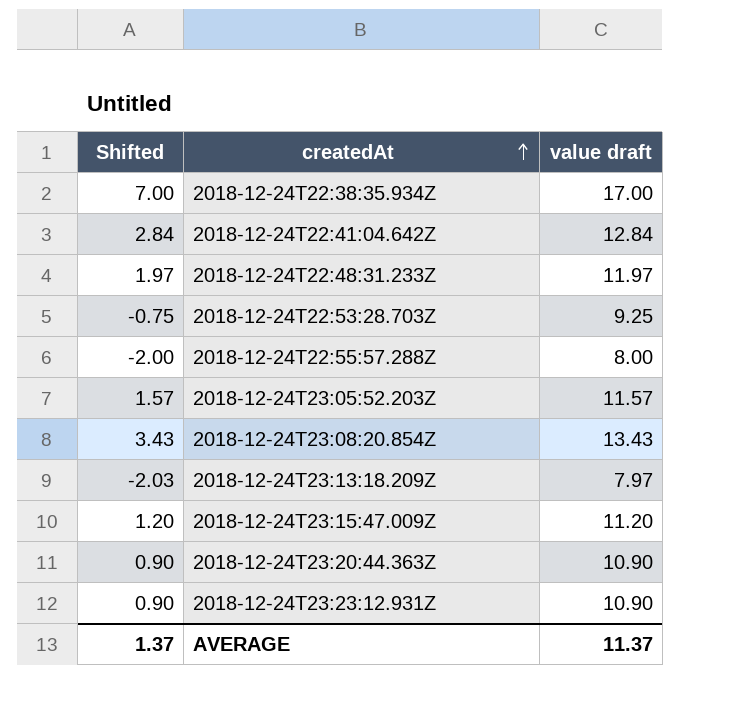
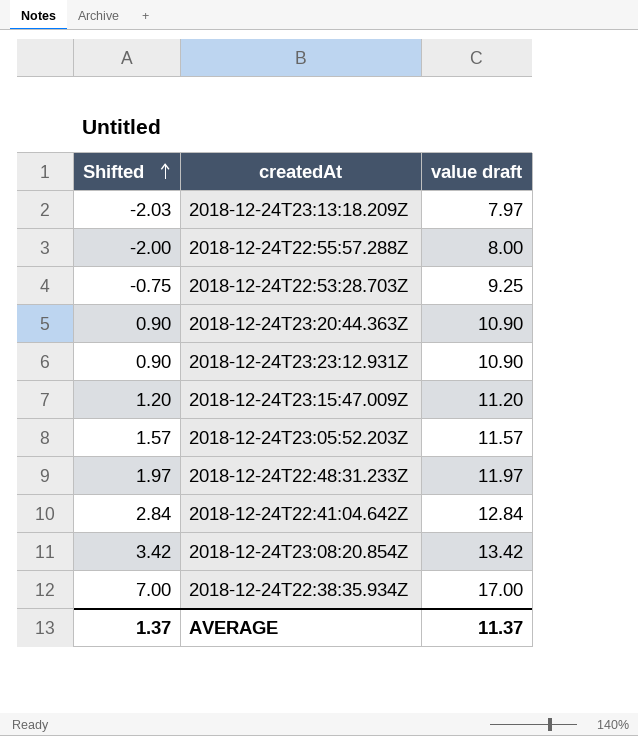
row order: createdAt ascending -> Shifted ascending
2018-12-24T23:08:20.854Z | Shifted: 3.43 -> 3.42
2018-12-24T23:08:20.854Z | value draft: 13.43 -> 13.42

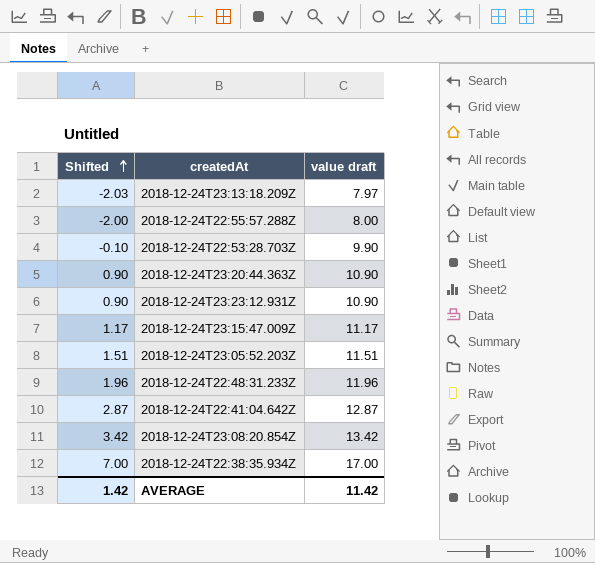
2018-12-24T22:53:28.703Z | Shifted: -0.75 -> -0.10
2018-12-24T22:53:28.703Z | value draft: 9.25 -> 9.90
2018-12-24T23:15:47.009Z | Shifted: 1.20 -> 1.17
2018-12-24T23:15:47.009Z | value draft: 11.20 -> 11.17
2018-12-24T23:05:52.203Z | Shifted: 1.57 -> 1.51
2018-12-24T23:05:52.203Z | value draft: 11.57 -> 11.51
2018-12-24T22:48:31.233Z | Shifted: 1.97 -> 1.96
2018-12-24T22:48:31.233Z | value draft: 11.97 -> 11.96
2018-12-24T22:41:04.642Z | Shifted: 2.84 -> 2.87
2018-12-24T22:41:04.642Z | value draft: 12.84 -> 12.87
AVERAGE | Shifted: 1.37 -> 1.42
AVERAGE | value draft: 11.37 -> 11.42

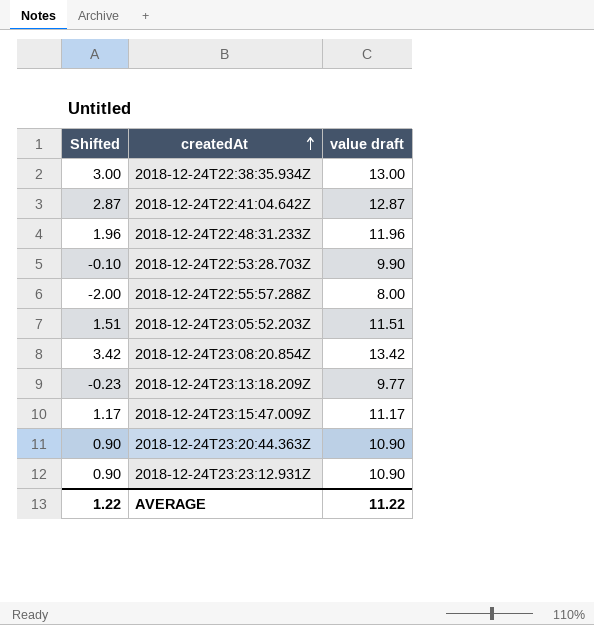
row order: Shifted ascending -> createdAt ascending
2018-12-24T22:38:35.934Z | Shifted: 7.00 -> 3.00
2018-12-24T22:38:35.934Z | value draft: 17.00 -> 13.00
2018-12-24T23:13:18.209Z | Shifted: -2.03 -> -0.23
2018-12-24T23:13:18.209Z | value draft: 7.97 -> 9.77
AVERAGE | Shifted: 1.42 -> 1.22
AVERAGE | value draft: 11.42 -> 11.22

